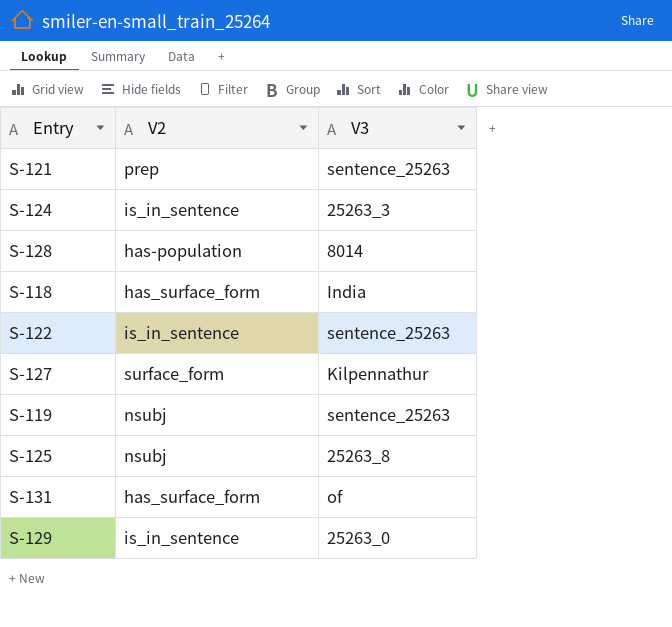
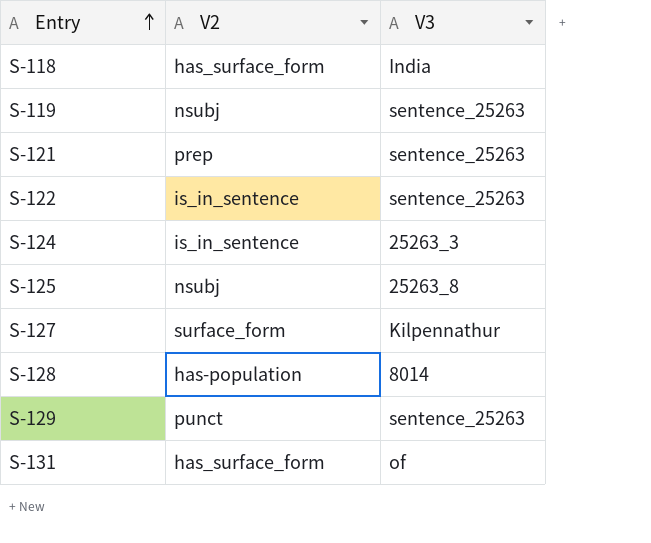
row order: none -> Entry ascending
S-129 | V2: is_in_sentence -> punct
S-129 | V3: 25263_0 -> sentence_25263

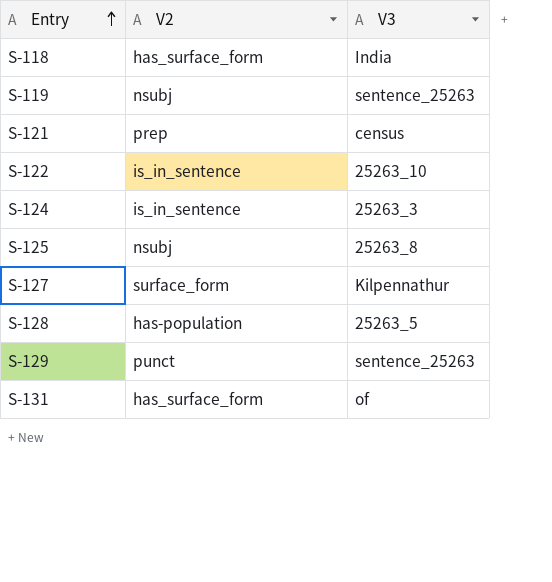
S-121 | V3: sentence_25263 -> census
S-122 | V3: sentence_25263 -> 25263_10
S-128 | V3: 8014 -> 25263_5

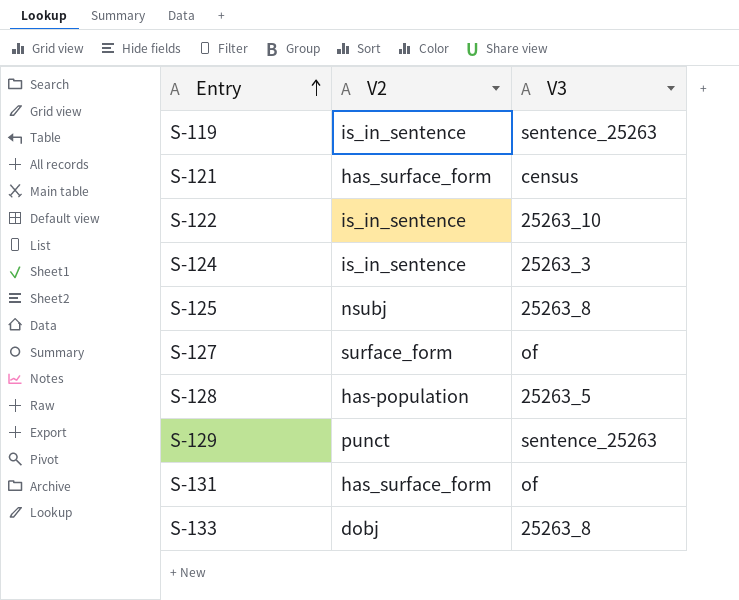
row S-118: has_surface_form | India -> none
S-119 | V2: nsubj -> is_in_sentence
S-121 | V2: prep -> has_surface_form
S-127 | V3: Kilpennathur -> of
row S-133: none -> dobj | 25263_8

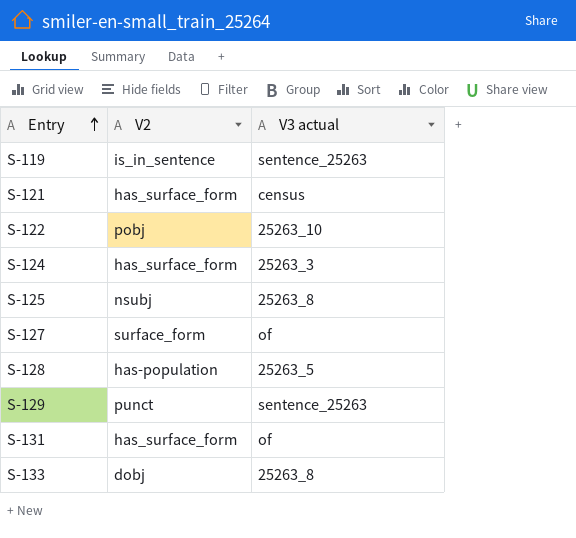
column name: V3 -> V3 actual
S-122 | V2: is_in_sentence -> pobj
S-124 | V2: is_in_sentence -> has_surface_form

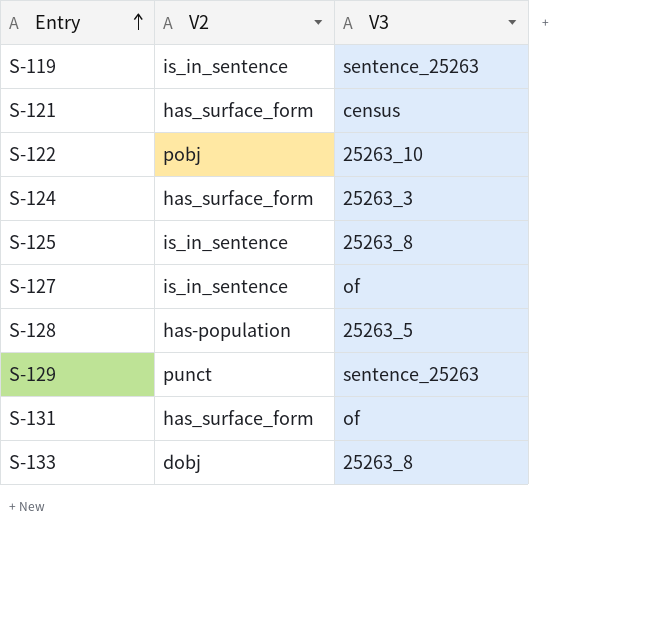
column name: V3 actual -> V3
S-125 | V2: nsubj -> is_in_sentence
S-127 | V2: surface_form -> is_in_sentence

